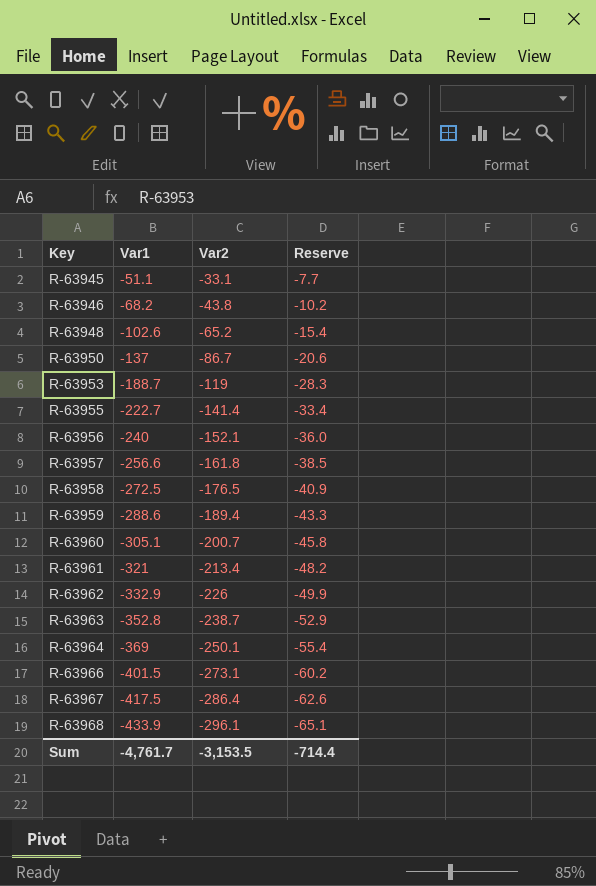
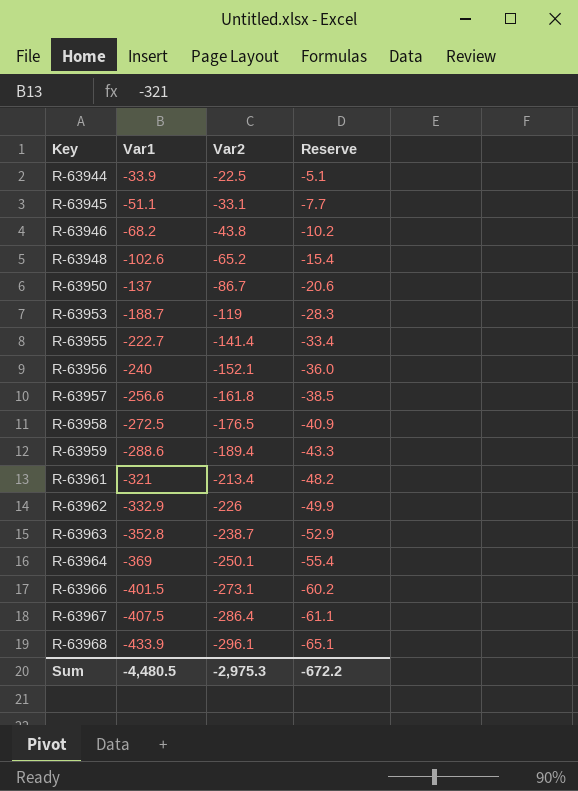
row R-63960: -305.1 | -200.7 | -45.8 -> none
row R-63944: none -> -33.9 | -22.5 | -5.1
R-63967 | Var1: -417.5 -> -407.5
R-63967 | Reserve: -62.6 -> -61.1
Sum | Var1: -4,761.7 -> -4,480.5
Sum | Var2: -3,153.5 -> -2,975.3
Sum | Reserve: -714.4 -> -672.2

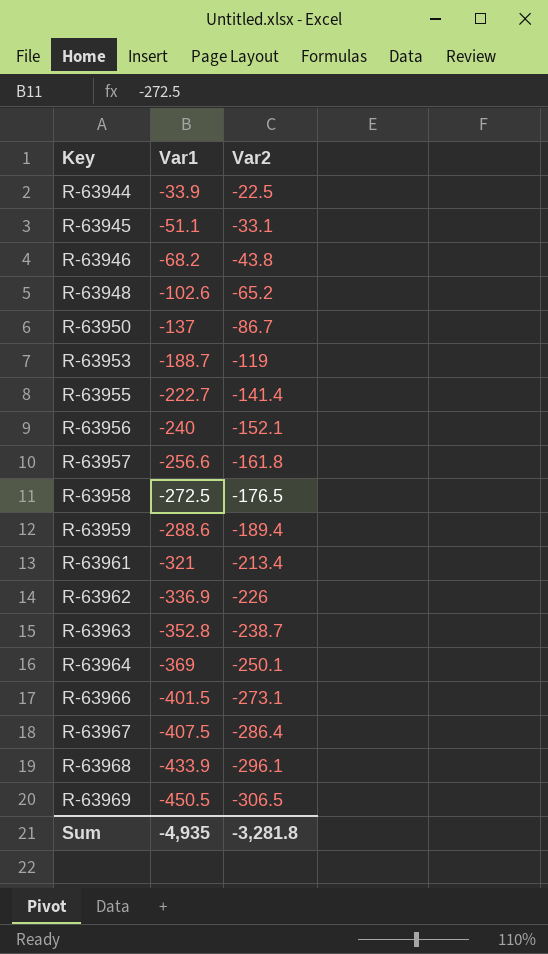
column Reserve | formula: [Var1] * 0.15 -> none
R-63962 | Var1: -332.9 -> -336.9
row R-63969: none -> -450.5 | -306.5
Sum | Var1: -4,480.5 -> -4,935
Sum | Var2: -2,975.3 -> -3,281.8

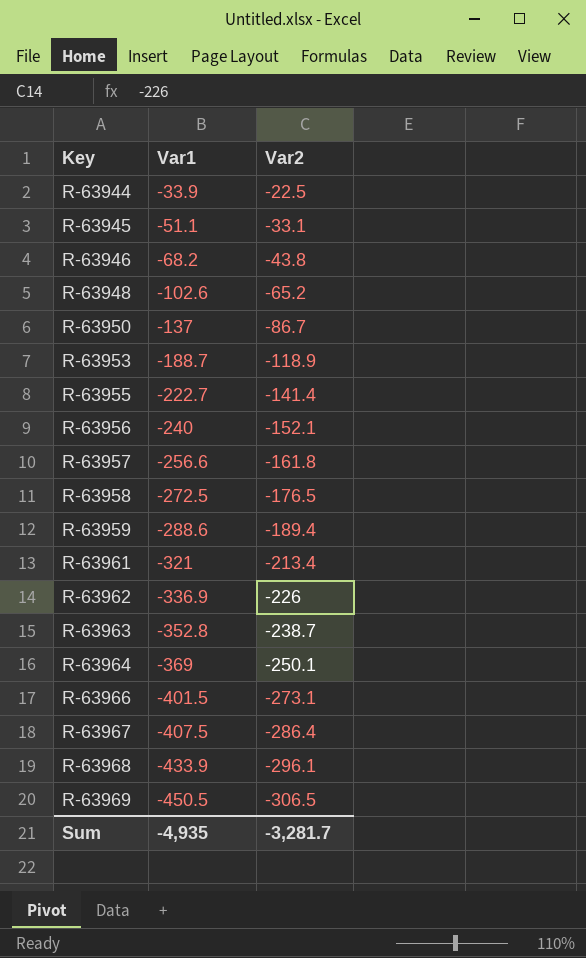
R-63953 | Var2: -119 -> -118.9
Sum | Var2: -3,281.8 -> -3,281.7

